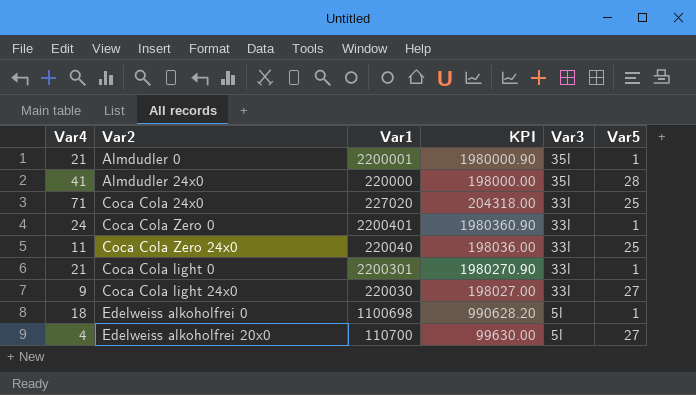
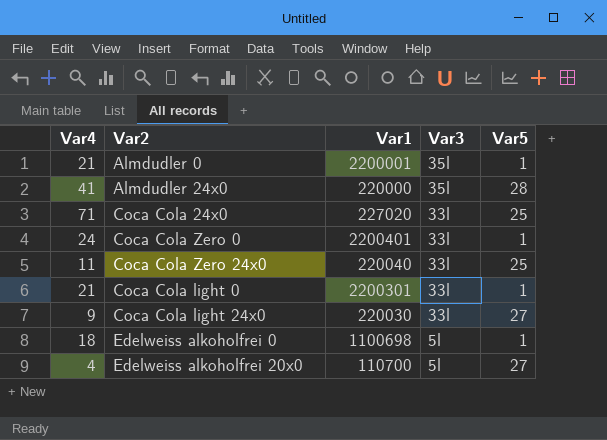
column KPI | formula: [Var1] * 0.9 -> none

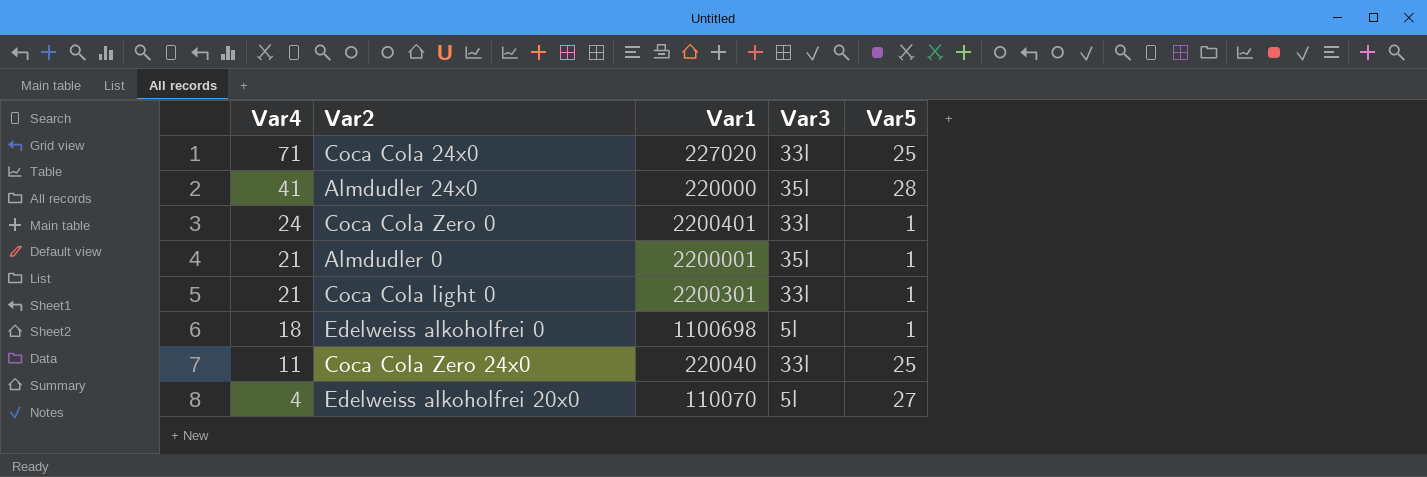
row order: Var3 descending -> Var4 descending
row Coca Cola light 24x0: 9 | 220030 | 33l | 27 -> none
Edelweiss alkoholfrei 20x0 | Var1: 110700 -> 110070

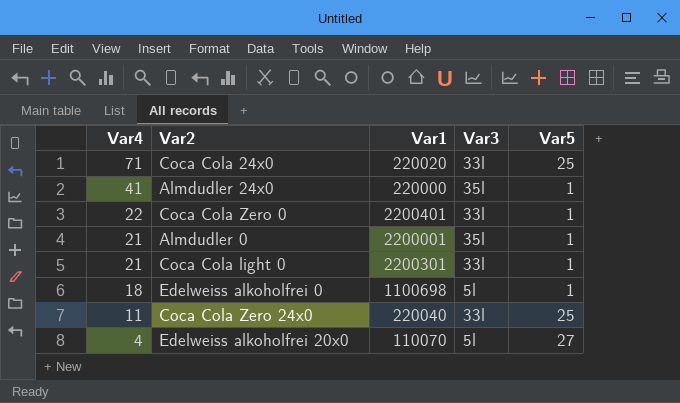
Coca Cola 24x0 | Var1: 227020 -> 220020
Almdudler 24x0 | Var5: 28 -> 1
Coca Cola Zero 0 | Var4: 24 -> 22

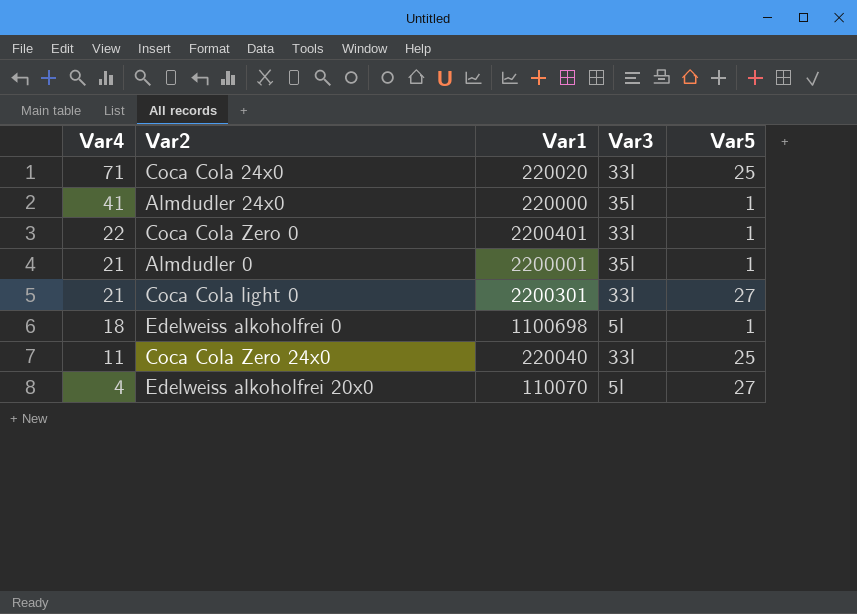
Coca Cola light 0 | Var5: 1 -> 27

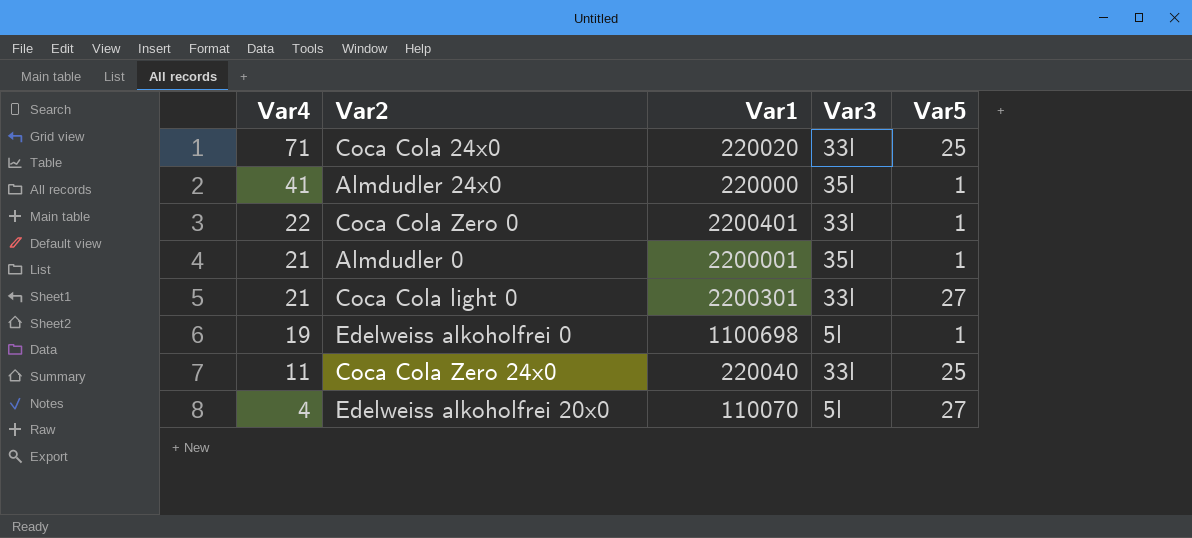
Edelweiss alkoholfrei 0 | Var4: 18 -> 19

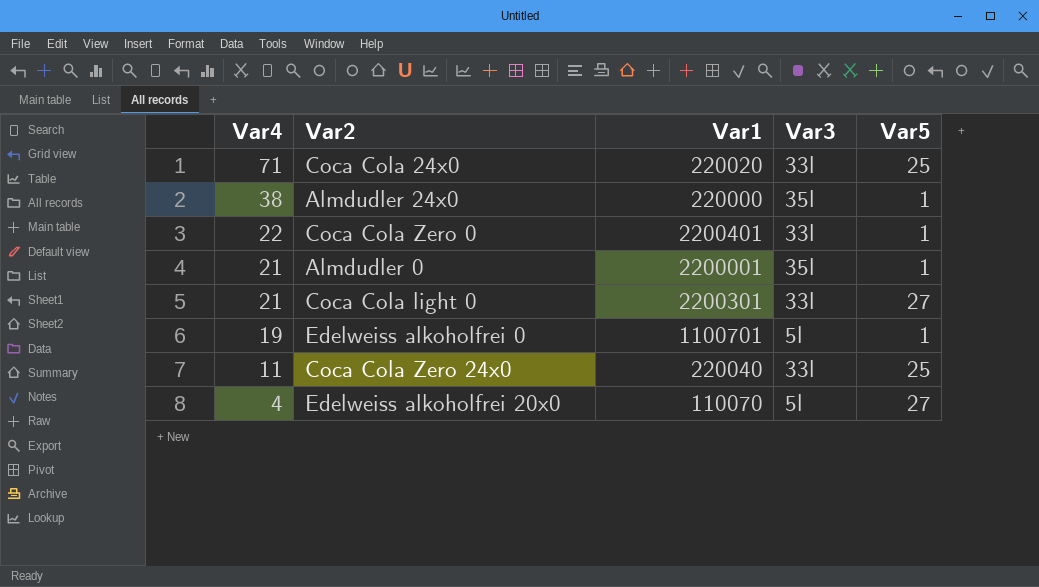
Almdudler 24x0 | Var4: 41 -> 38
Edelweiss alkoholfrei 0 | Var1: 1100698 -> 1100701

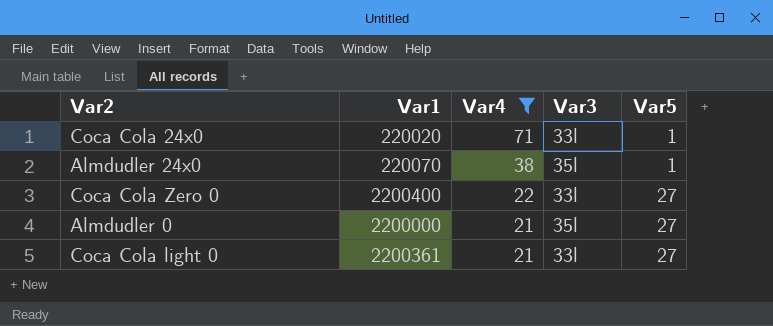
filter: none -> Var4 >= 21
column Var4 | position: 1 -> 3
Coca Cola 24x0 | Var5: 25 -> 1
Almdudler 24x0 | Var1: 220000 -> 220070
Coca Cola Zero 0 | Var1: 2200401 -> 2200400
Coca Cola Zero 0 | Var5: 1 -> 27
Almdudler 0 | Var1: 2200001 -> 2200000
Almdudler 0 | Var5: 1 -> 27
Coca Cola light 0 | Var1: 2200301 -> 2200361

